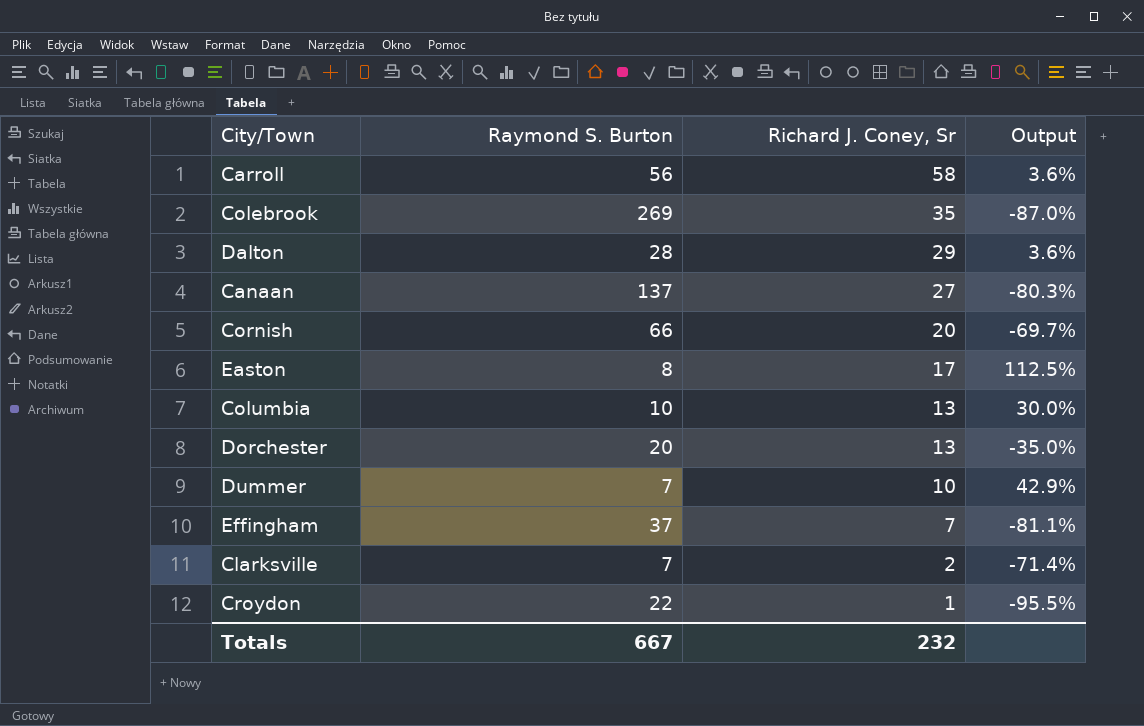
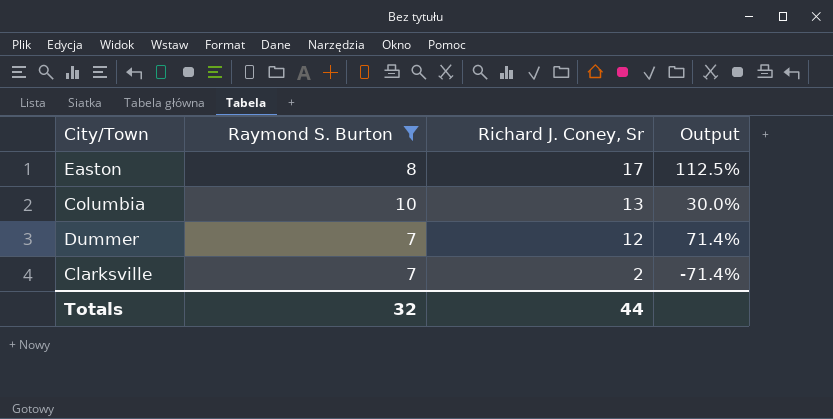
filter: none -> Raymond S. Burton <= 10
Dummer | Richard J. Coney, Sr: 10 -> 12
Dummer | Output: 42.9% -> 71.4%
Totals | Raymond S. Burton: 667 -> 32
Totals | Richard J. Coney, Sr: 232 -> 44

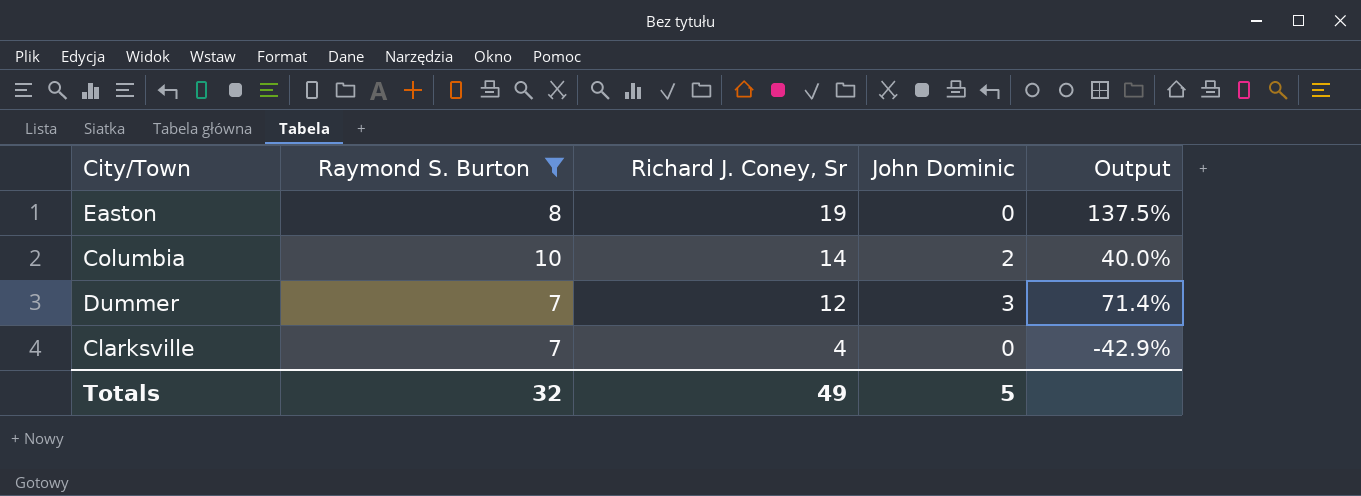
column John Dominic | position: none -> 4
Easton | Richard J. Coney, Sr: 17 -> 19
Easton | Output: 112.5% -> 137.5%
Columbia | Richard J. Coney, Sr: 13 -> 14
Columbia | Output: 30.0% -> 40.0%
Clarksville | Richard J. Coney, Sr: 2 -> 4
Clarksville | Output: -71.4% -> -42.9%
Totals | Richard J. Coney, Sr: 44 -> 49

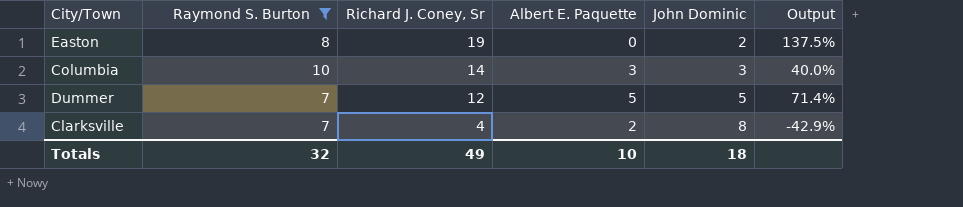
column Albert E. Paquette | position: none -> 4
Easton | John Dominic: 0 -> 2
Columbia | John Dominic: 2 -> 3
Dummer | John Dominic: 3 -> 5
Clarksville | John Dominic: 0 -> 8
Totals | John Dominic: 5 -> 18

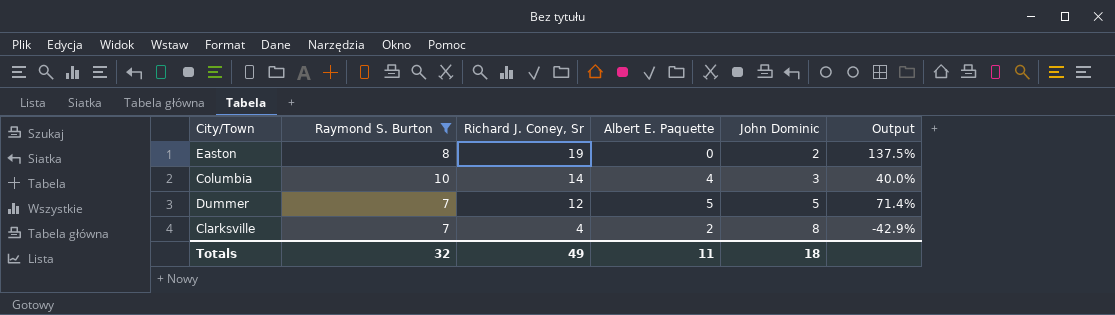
Columbia | Albert E. Paquette: 3 -> 4
Totals | Albert E. Paquette: 10 -> 11

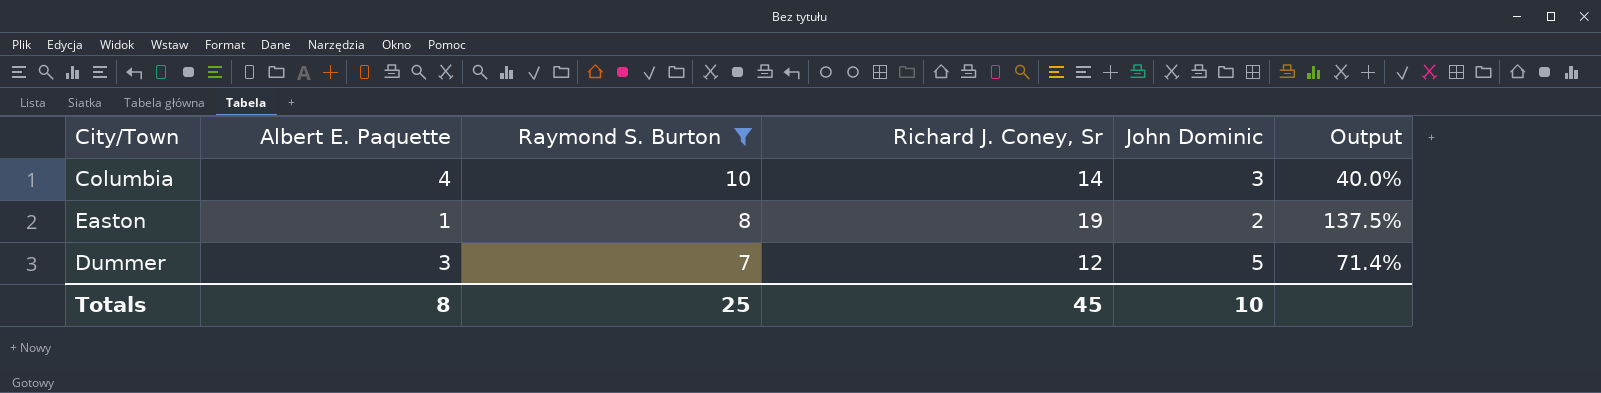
row order: Richard J. Coney, Sr descending -> Raymond S. Burton descending
column Albert E. Paquette | position: 4 -> 2
row Clarksville: 7 | 4 | 2 | 8 | -42.9% -> none
Easton | Albert E. Paquette: 0 -> 1
Dummer | Albert E. Paquette: 5 -> 3
Totals | Albert E. Paquette: 11 -> 8
Totals | Raymond S. Burton: 32 -> 25
Totals | Richard J. Coney, Sr: 49 -> 45
Totals | John Dominic: 18 -> 10

